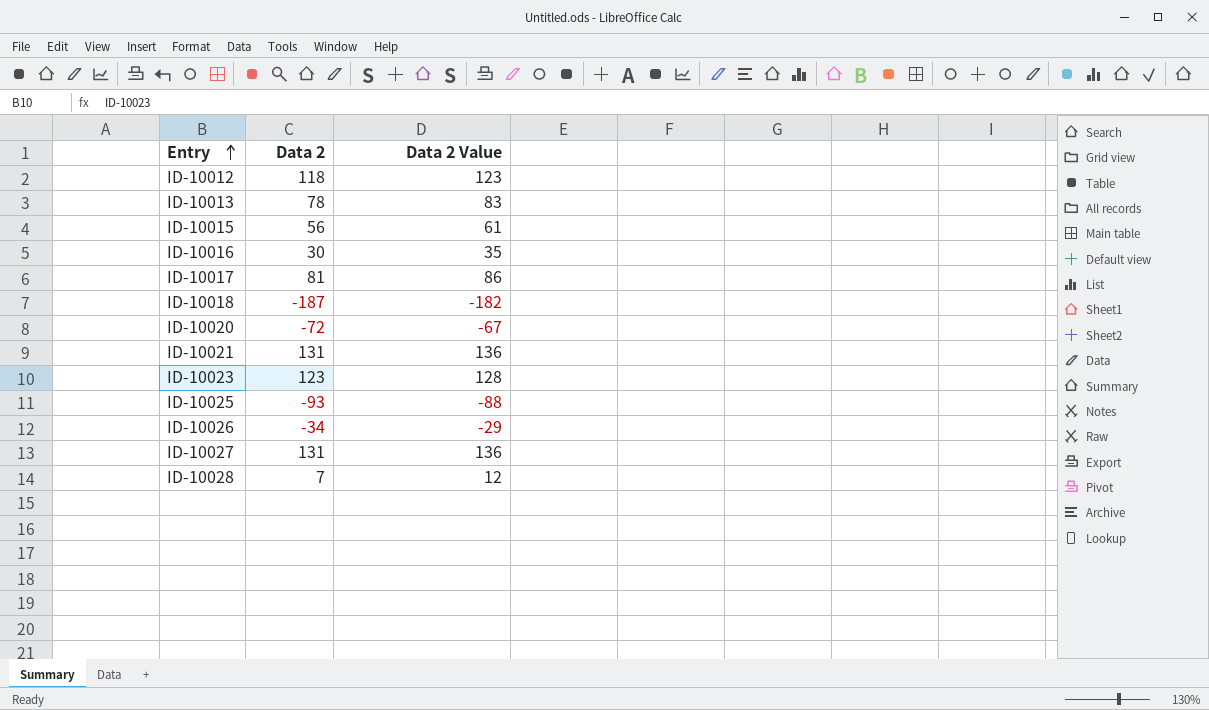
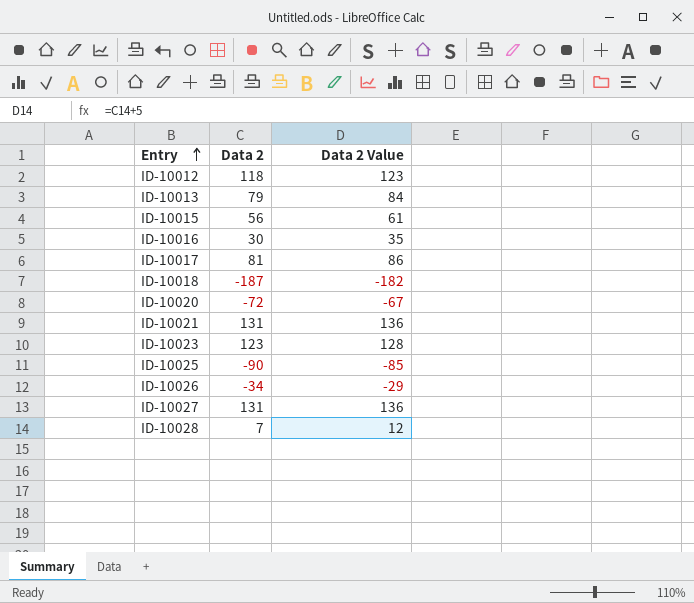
ID-10013 | Data 2: 78 -> 79
ID-10013 | Data 2 Value: 83 -> 84
ID-10025 | Data 2: -93 -> -90
ID-10025 | Data 2 Value: -88 -> -85

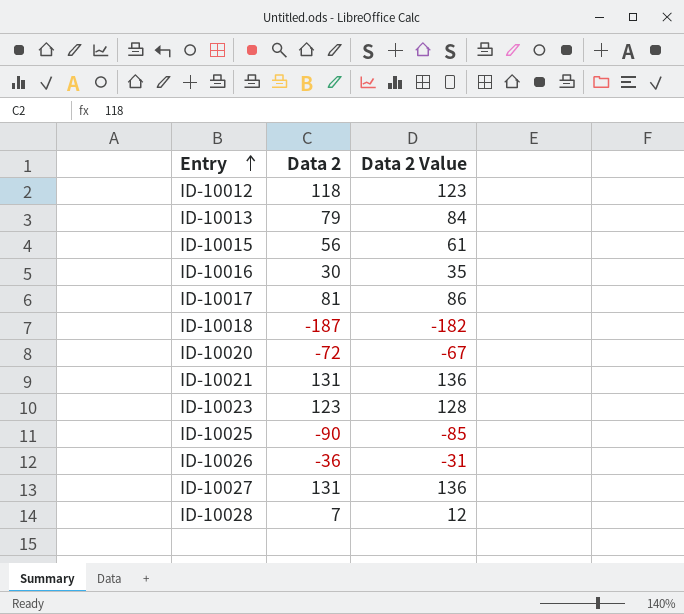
ID-10026 | Data 2: -34 -> -36
ID-10026 | Data 2 Value: -29 -> -31

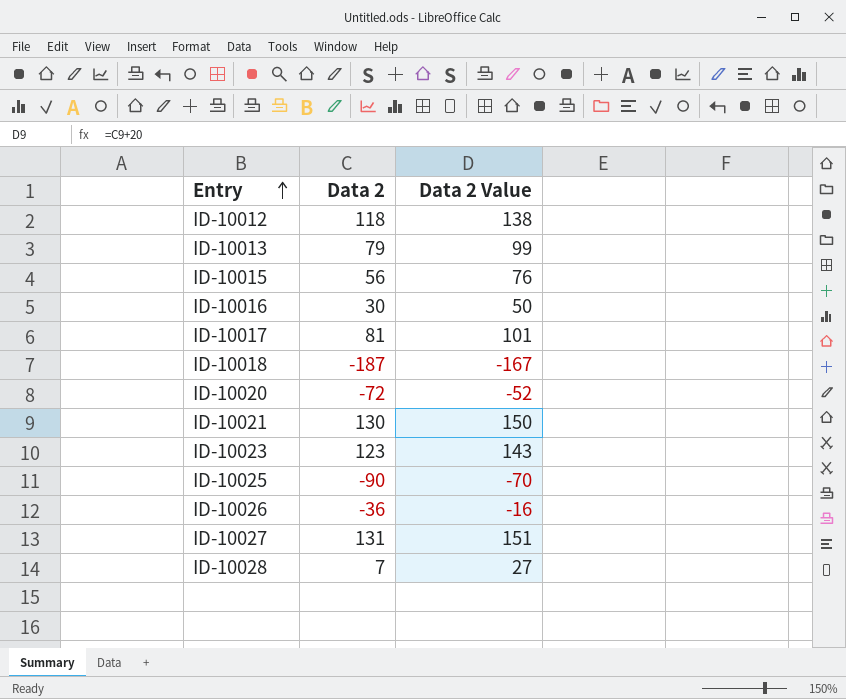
column Data 2 Value | formula: [Data 2] + 5 -> [Data 2] + 20
ID-10021 | Data 2: 131 -> 130

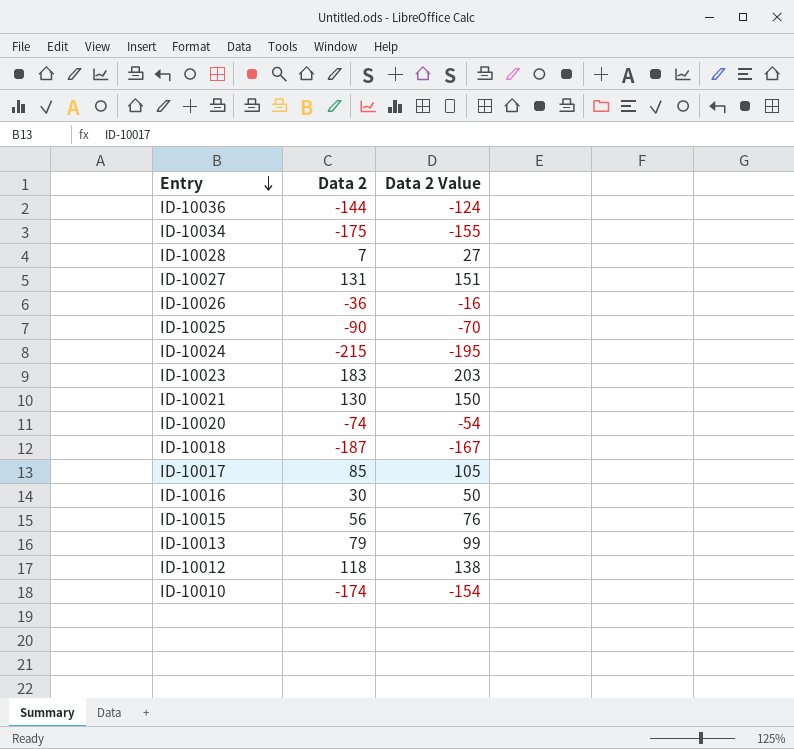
row order: Entry ascending -> Entry descending
row ID-10036: none -> -144 | -124
row ID-10034: none -> -175 | -155
row ID-10024: none -> -215 | -195
ID-10023 | Data 2: 123 -> 183
ID-10023 | Data 2 Value: 143 -> 203
ID-10020 | Data 2: -72 -> -74
ID-10020 | Data 2 Value: -52 -> -54
ID-10017 | Data 2: 81 -> 85
ID-10017 | Data 2 Value: 101 -> 105
row ID-10010: none -> -174 | -154

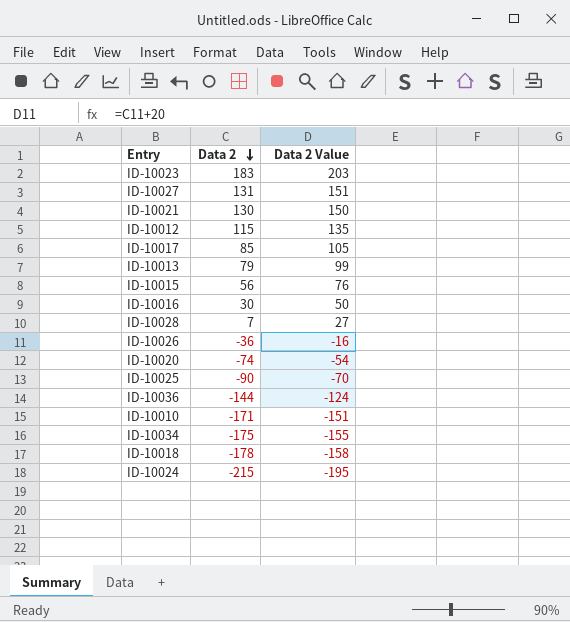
row order: Entry descending -> Data 2 descending
ID-10012 | Data 2: 118 -> 115
ID-10012 | Data 2 Value: 138 -> 135
ID-10010 | Data 2: -174 -> -171
ID-10010 | Data 2 Value: -154 -> -151
ID-10018 | Data 2: -187 -> -178
ID-10018 | Data 2 Value: -167 -> -158

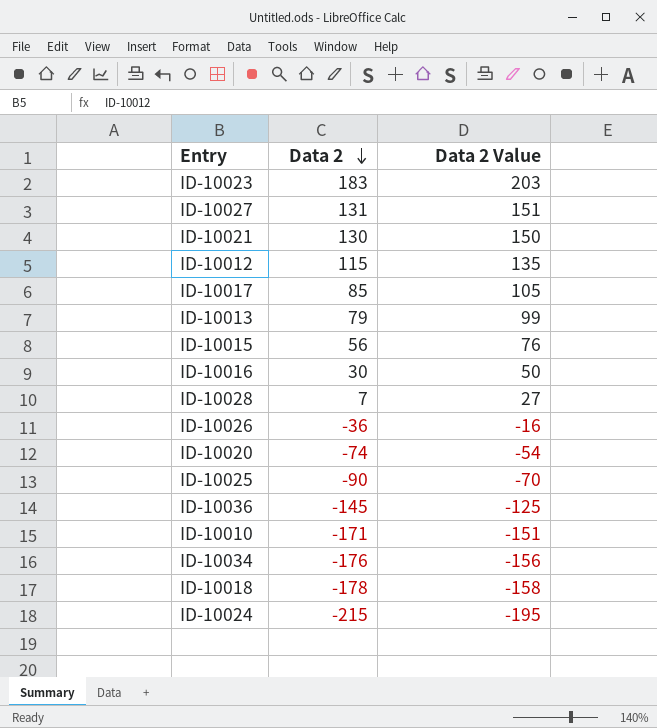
ID-10036 | Data 2: -144 -> -145
ID-10036 | Data 2 Value: -124 -> -125
ID-10034 | Data 2: -175 -> -176
ID-10034 | Data 2 Value: -155 -> -156

